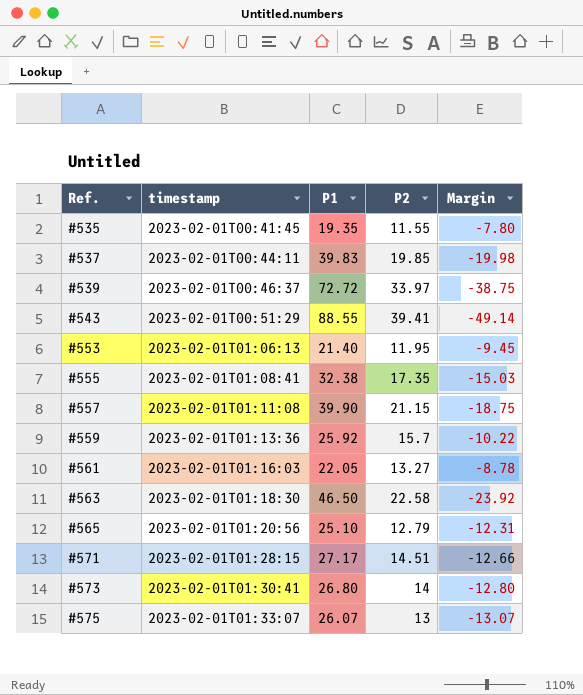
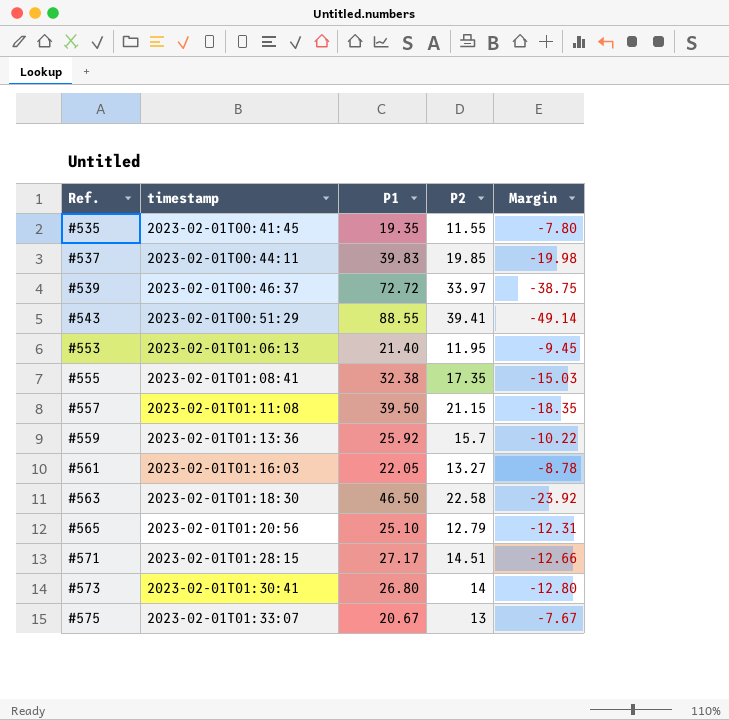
#557 | P1: 39.90 -> 39.50
#557 | Margin: -18.75 -> -18.35
#575 | P1: 26.07 -> 20.67
#575 | Margin: -13.07 -> -7.67

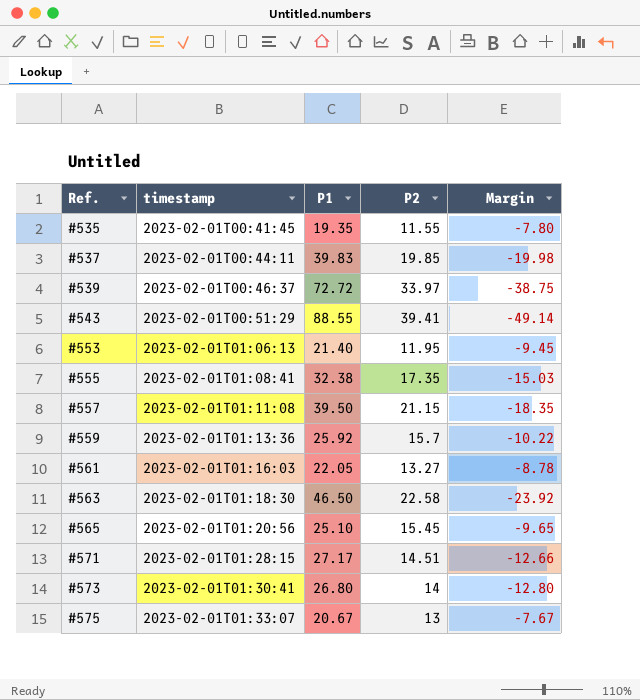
#565 | P2: 12.79 -> 15.45
#565 | Margin: -12.31 -> -9.65

